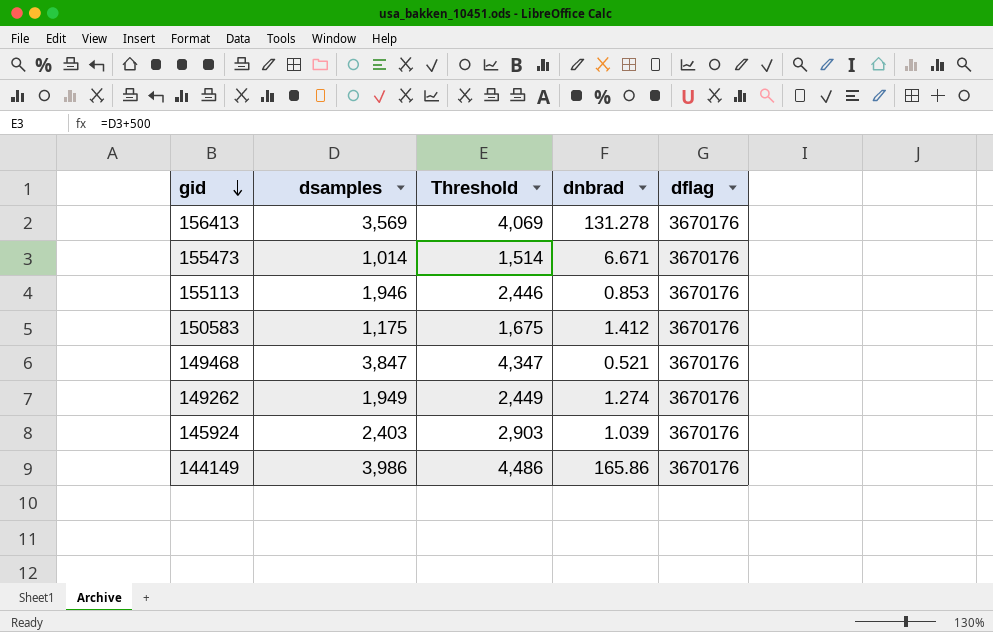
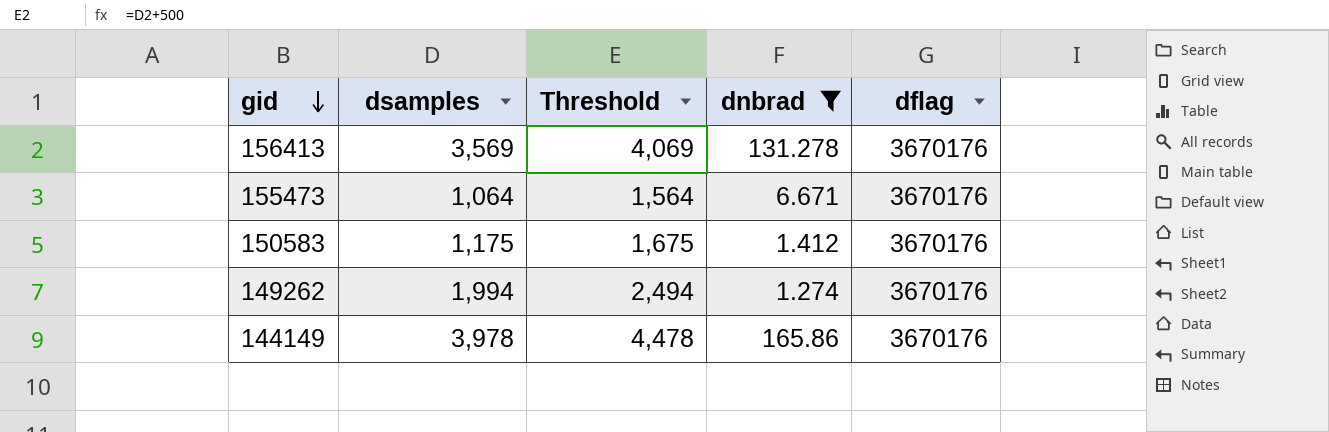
filter: none -> dnbrad >= 1.274
155473 | dsamples: 1,014 -> 1,064
155473 | Threshold: 1,514 -> 1,564
149262 | dsamples: 1,949 -> 1,994
149262 | Threshold: 2,449 -> 2,494
144149 | dsamples: 3,986 -> 3,978
144149 | Threshold: 4,486 -> 4,478

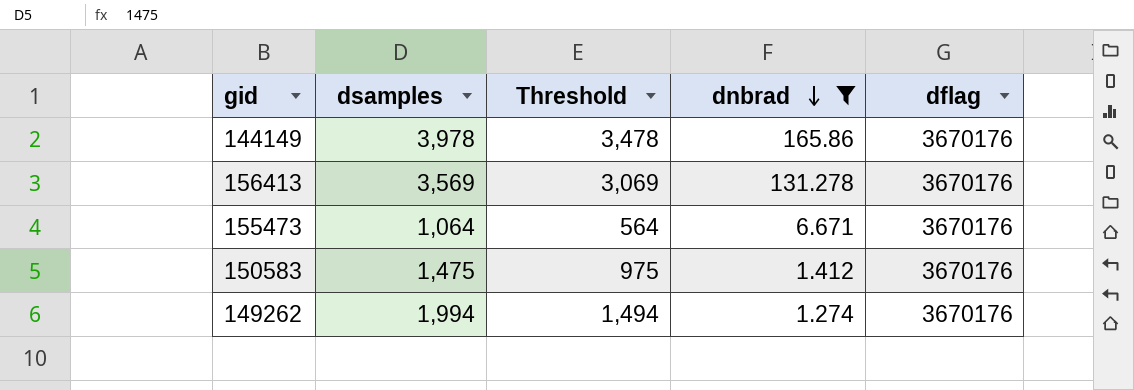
row order: gid descending -> dnbrad descending
column Threshold | formula: [dsamples] + 500 -> [dsamples] - 500
150583 | dsamples: 1,175 -> 1,475

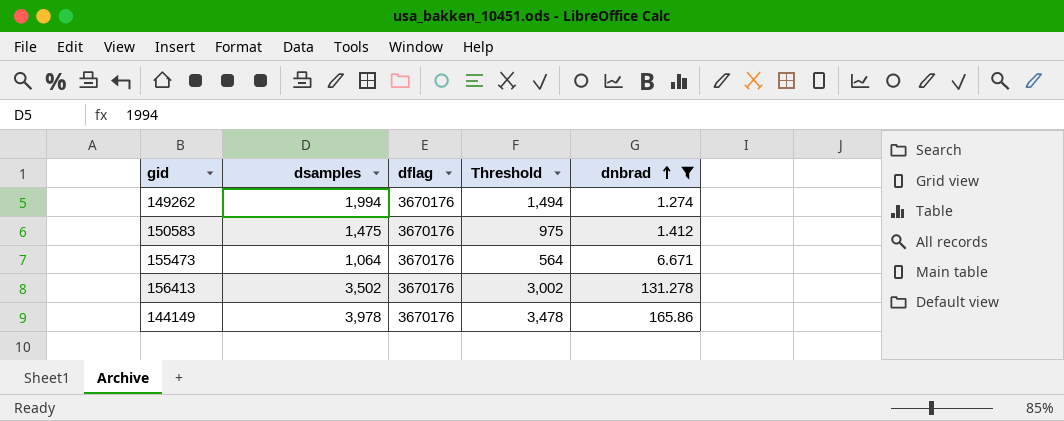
row order: dnbrad descending -> dnbrad ascending
column dflag | position: 5 -> 3
156413 | dsamples: 3,569 -> 3,502
156413 | Threshold: 3,069 -> 3,002

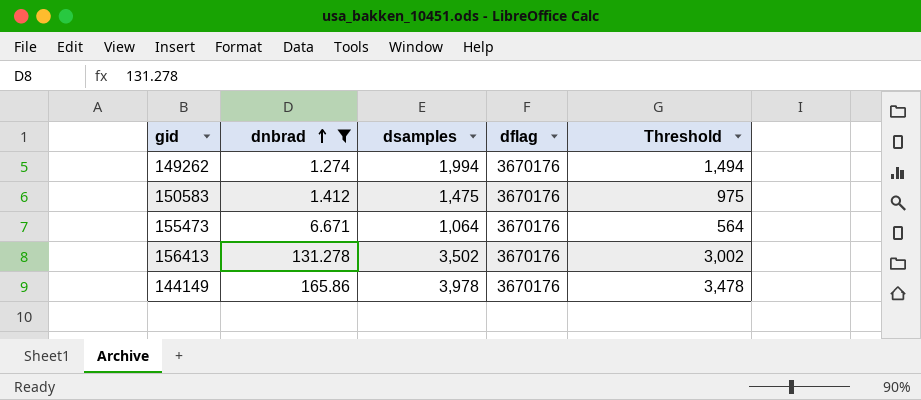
column dnbrad | position: 5 -> 2

